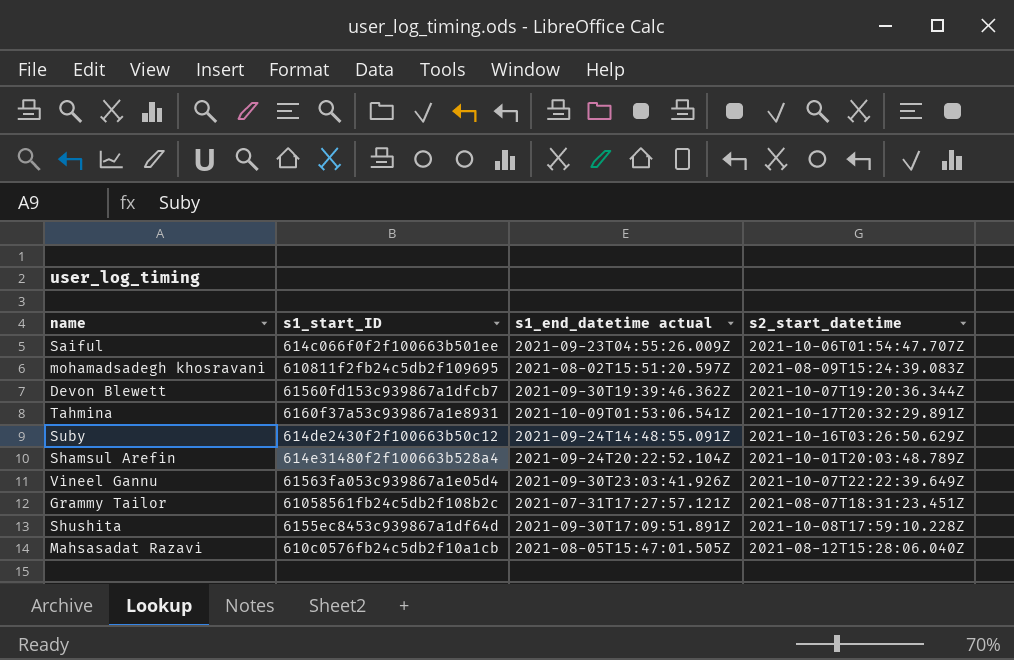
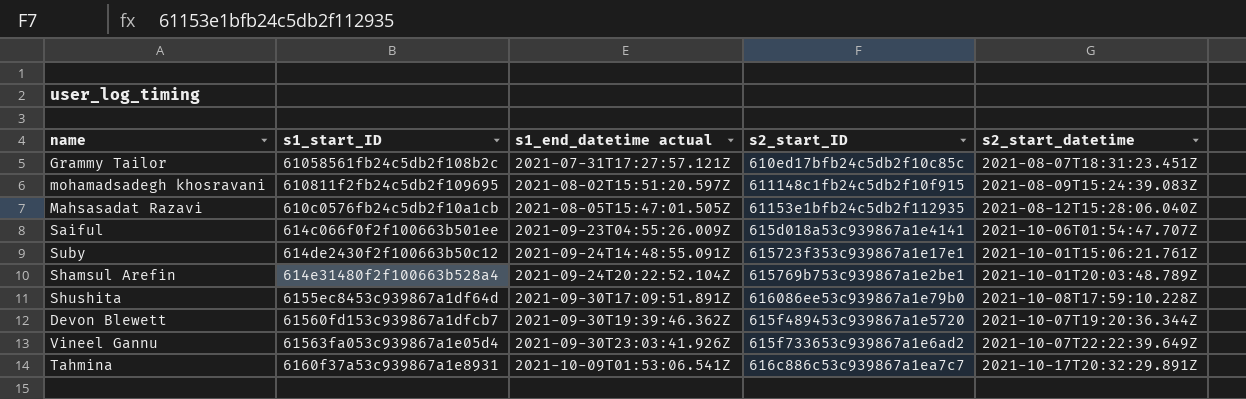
row order: none -> s1_end_datetime actual ascending
column s2_start_ID | position: none -> 4
Suby | s2_start_datetime: 2021-10-16T03:26:50.629Z -> 2021-10-01T15:06:21.761Z

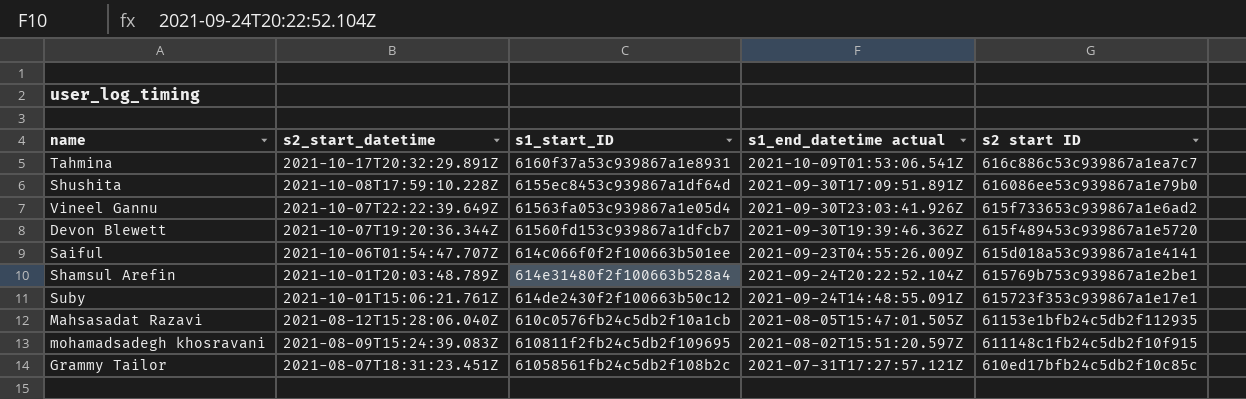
row order: s1_end_datetime actual ascending -> s2_start_datetime descending
column s2_start_datetime | position: 5 -> 2
column name: s2_start_ID -> s2 start ID

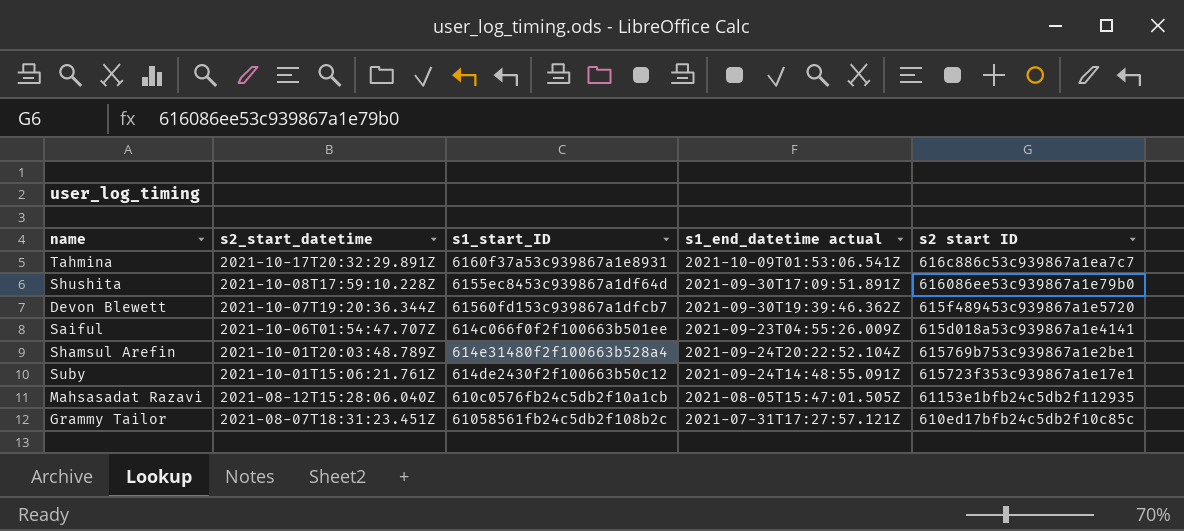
row Vineel Gannu: 2021-10-07T22:22:39.649Z | 61563fa053c939867a1e05d4 | 2021-09-30T23:03:41.926Z | 615f733653c939867a1e6ad2 -> none
row mohamadsadegh khosravani: 2021-08-09T15:24:39.083Z | 610811f2fb24c5db2f109695 | 2021-08-02T15:51:20.597Z | 611148c1fb24c5db2f10f915 -> none

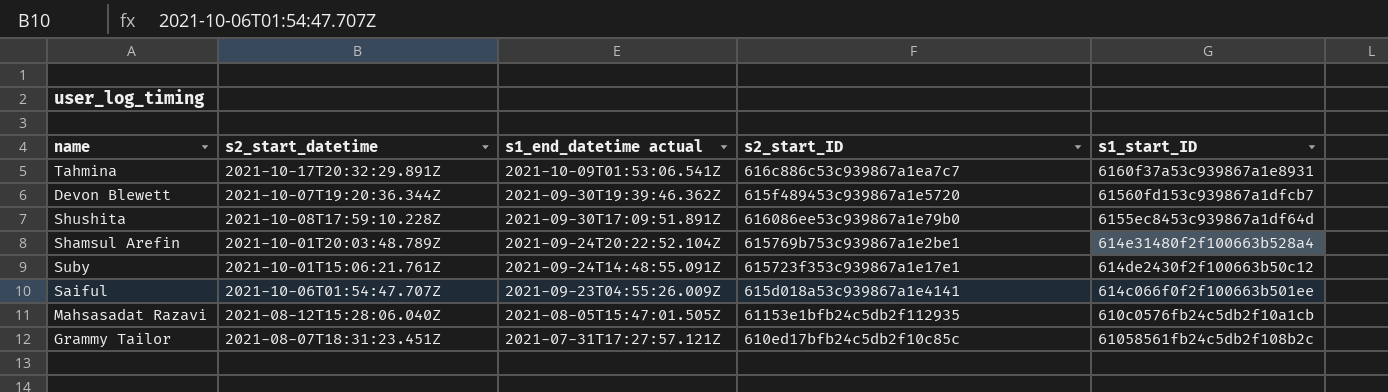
row order: s2_start_datetime descending -> s1_end_datetime actual descending
column name: s2 start ID -> s2_start_ID
column s1_start_ID | position: 3 -> 5

